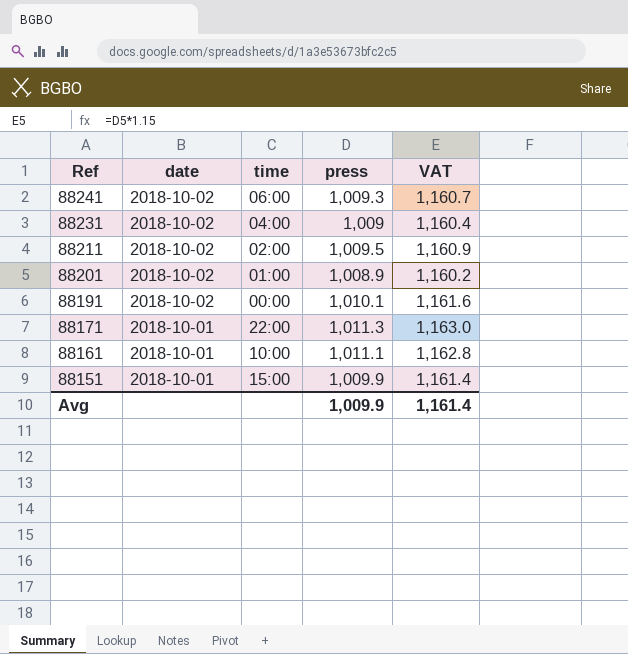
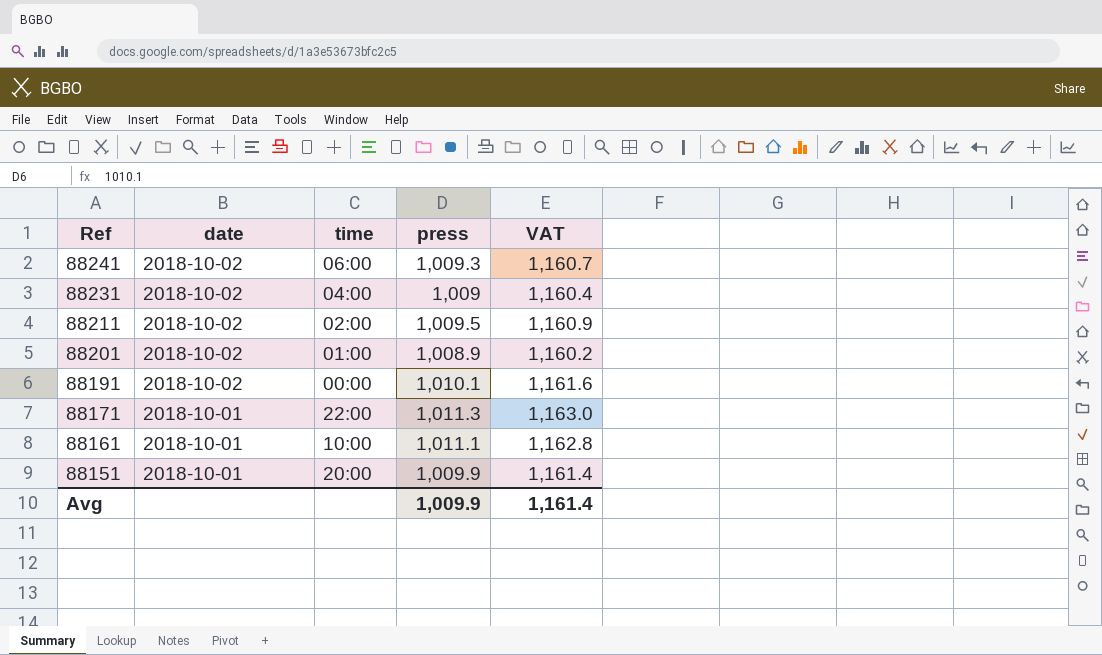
88151 | time: 15:00 -> 20:00

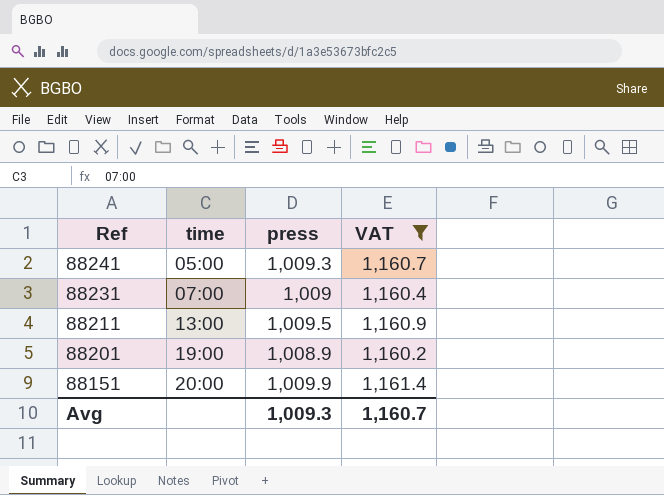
filter: none -> VAT <= 1,161.4
column date | position: 2 -> none
88241 | time: 06:00 -> 05:00
88231 | time: 04:00 -> 07:00
88211 | time: 02:00 -> 13:00
88201 | time: 01:00 -> 19:00
Avg | press: 1,009.9 -> 1,009.3
Avg | VAT: 1,161.4 -> 1,160.7

